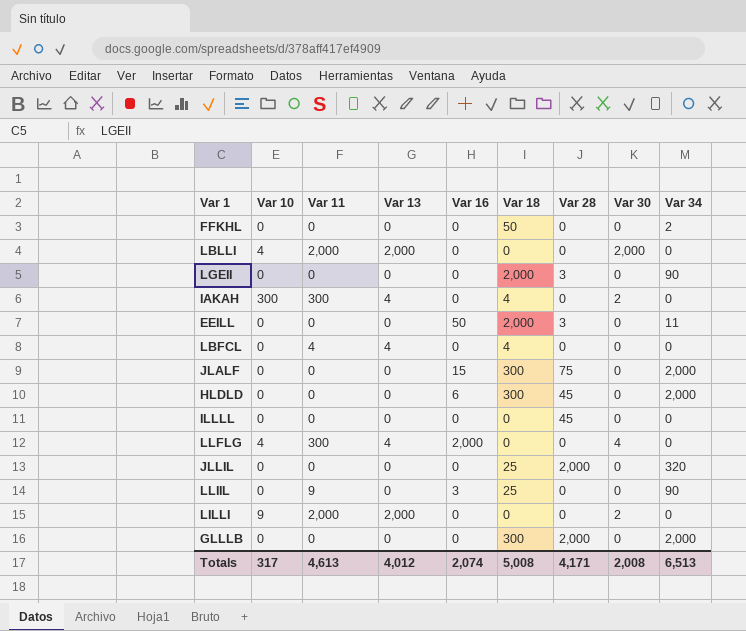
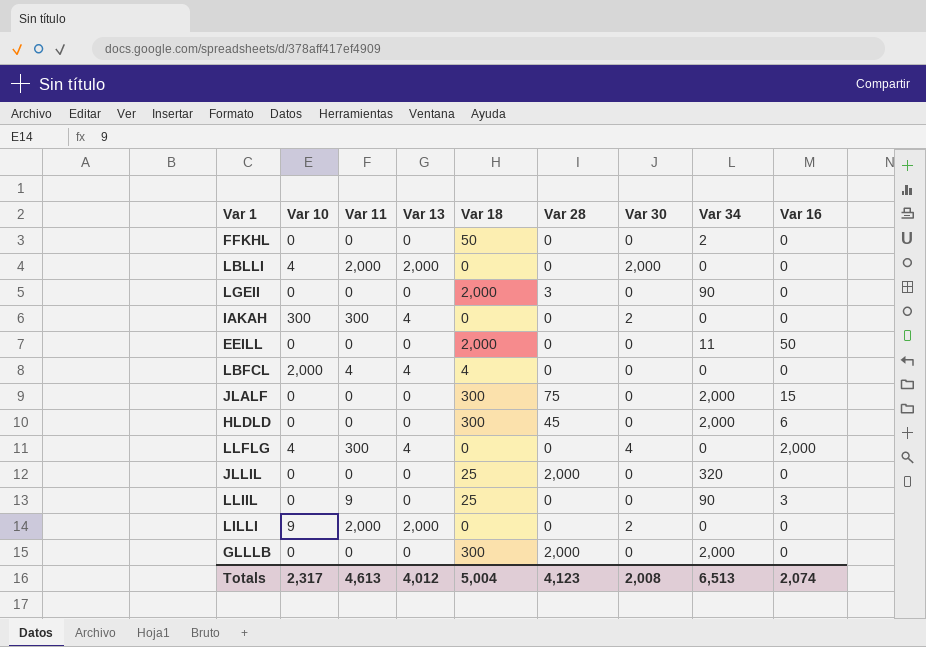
column Var 16 | position: 5 -> 9
row ILLLL: 0 | 0 | 0 | 0 | 0 | 45 | 0 | 0 -> none
IAKAH | Var 18: 4 -> 0
EEILL | Var 28: 3 -> 0
LBFCL | Var 10: 0 -> 2,000
Totals | Var 10: 317 -> 2,317
Totals | Var 18: 5,008 -> 5,004
Totals | Var 28: 4,171 -> 4,123

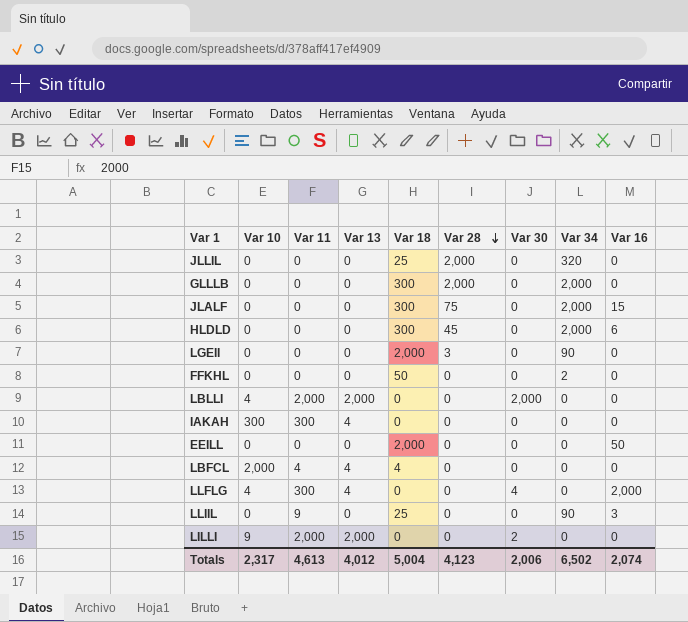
row order: none -> Var 28 descending
IAKAH | Var 30: 2 -> 0
EEILL | Var 34: 11 -> 0
Totals | Var 30: 2,008 -> 2,006
Totals | Var 34: 6,513 -> 6,502

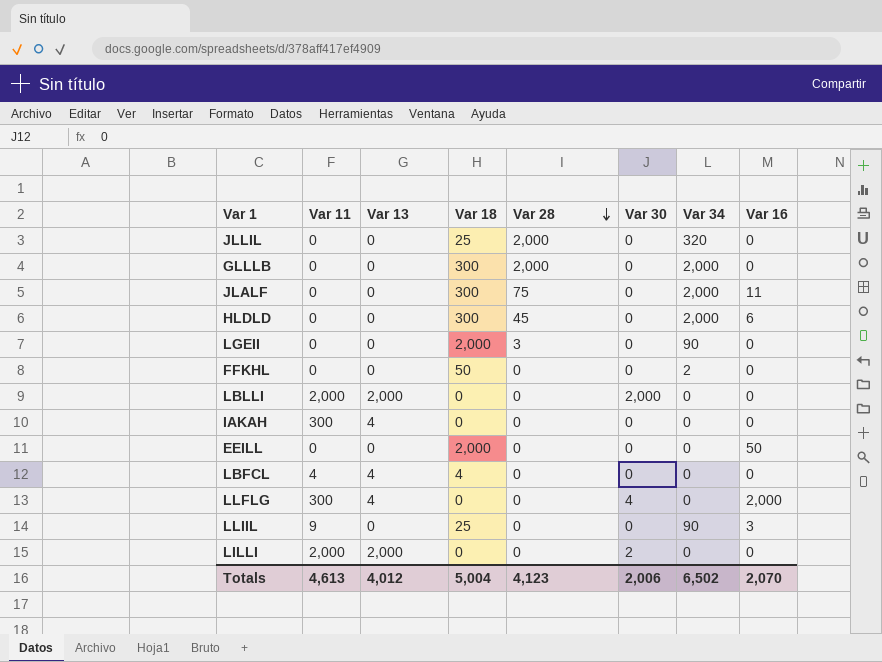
column Var 10 | position: 2 -> none
JLALF | Var 16: 15 -> 11
Totals | Var 16: 2,074 -> 2,070

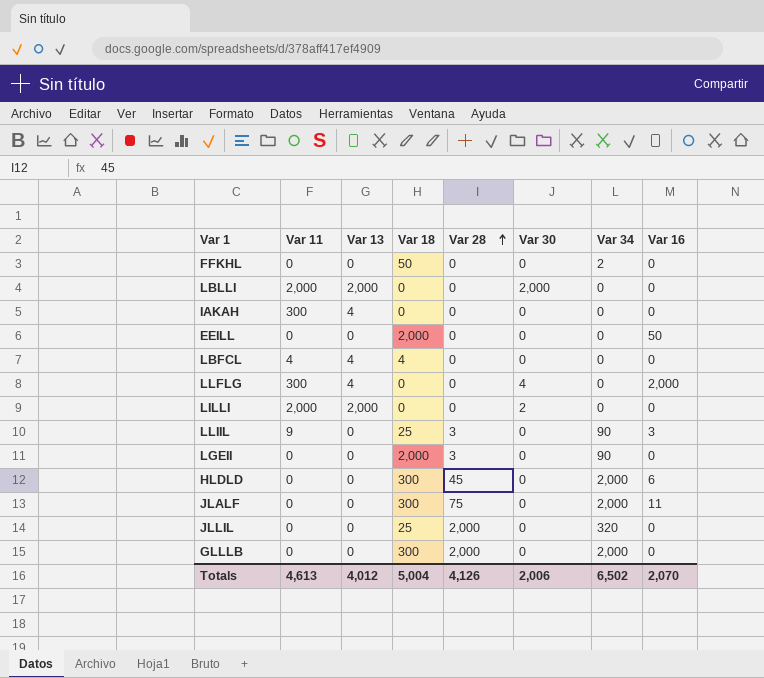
row order: Var 28 descending -> Var 28 ascending
LLIIL | Var 28: 0 -> 3
Totals | Var 28: 4,123 -> 4,126

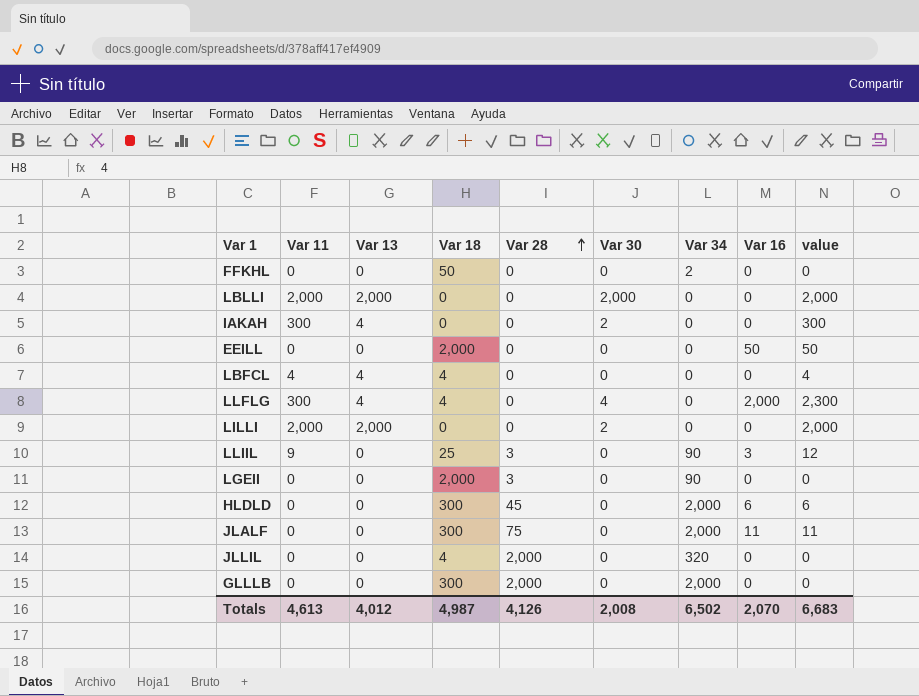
column value | formula: none -> [Var 11] + [Var 16]
IAKAH | Var 30: 0 -> 2
LLFLG | Var 18: 0 -> 4
JLLIL | Var 18: 25 -> 4
Totals | Var 18: 5,004 -> 4,987
Totals | Var 30: 2,006 -> 2,008

